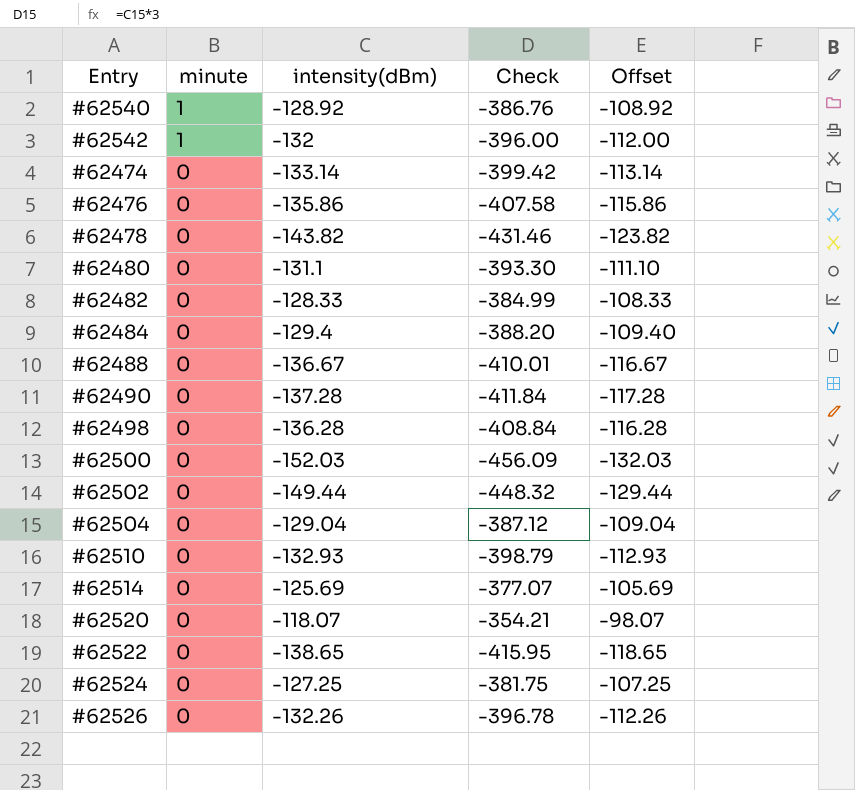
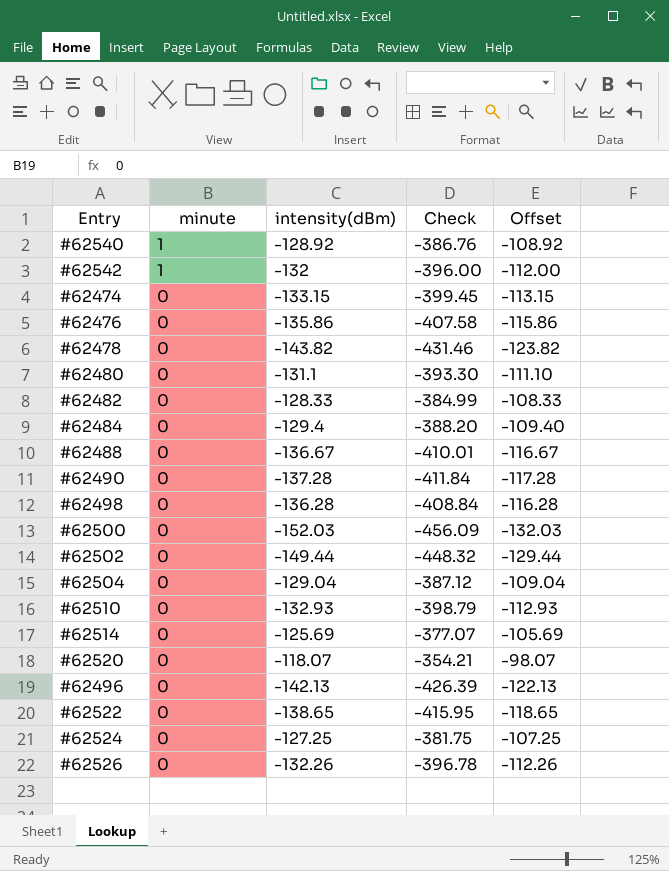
#62474 | intensity(dBm): -133.14 -> -133.15
#62474 | Check: -399.42 -> -399.45
#62474 | Offset: -113.14 -> -113.15
row #62496: none -> 0 | -142.13 | -426.39 | -122.13

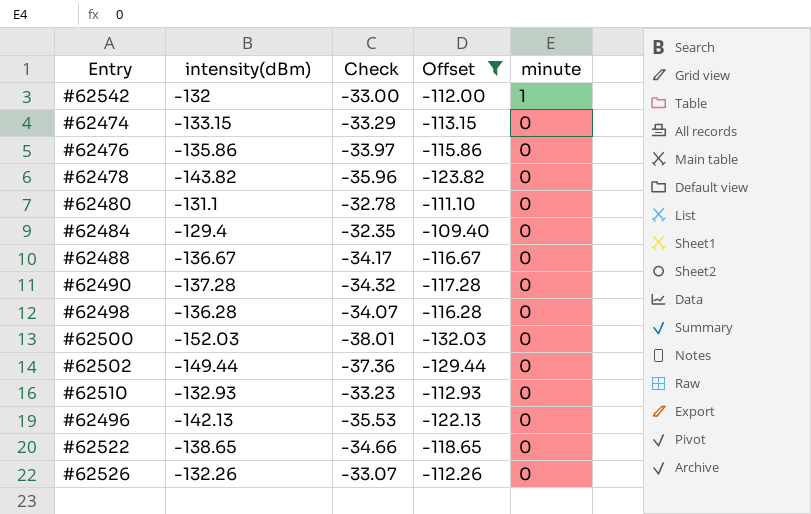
filter: none -> Offset <= -109.40
column Check | formula: [intensity(dBm)] * 3 -> [intensity(dBm)] * 0.25
column minute | position: 2 -> 5

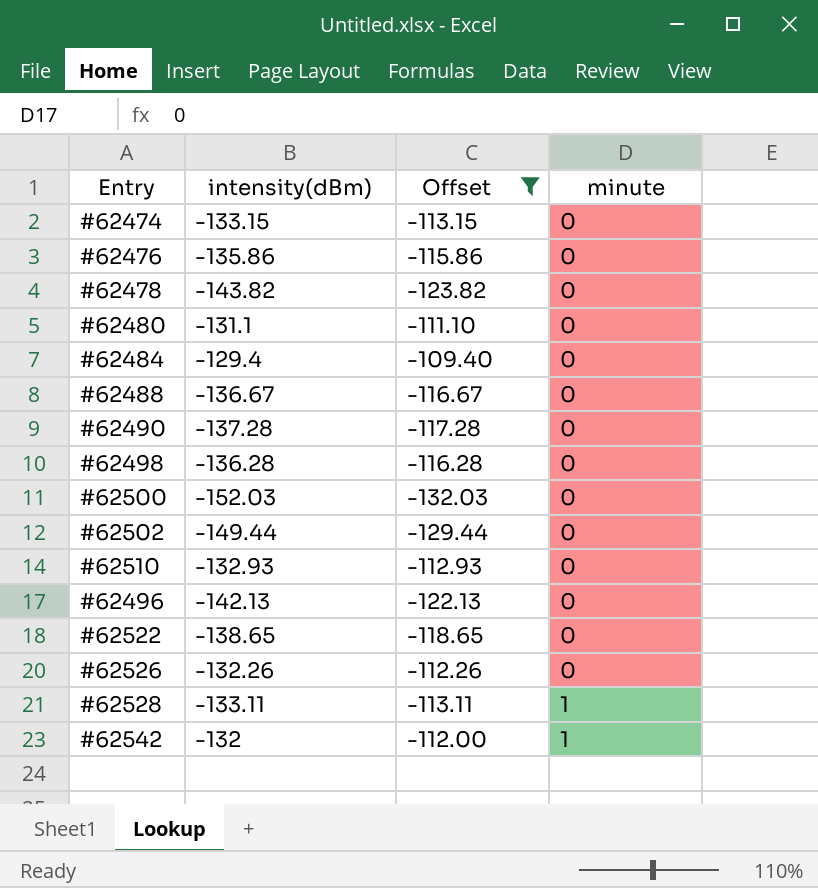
row order: minute descending -> minute ascending
column Check | formula: [intensity(dBm)] * 0.25 -> none
row #62528: none -> -133.11 | -113.11 | 1

